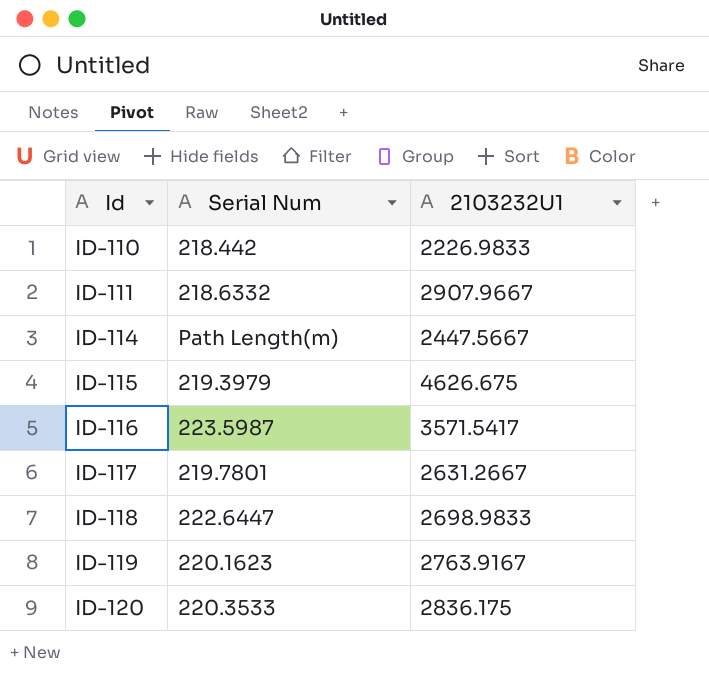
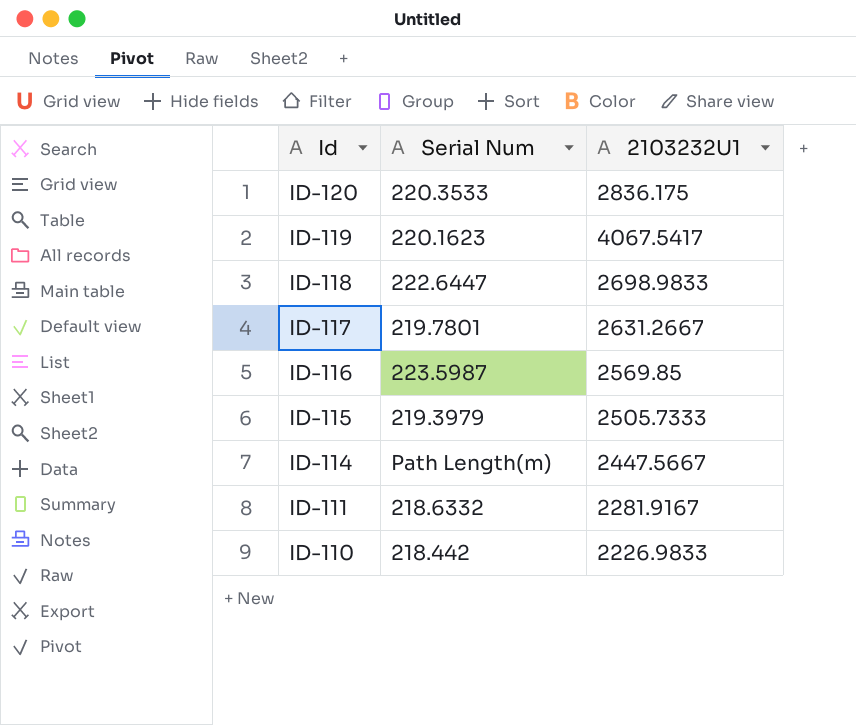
row order: Id ascending -> Id descending
ID-119 | 2103232U1: 2763.9167 -> 4067.5417
ID-116 | 2103232U1: 3571.5417 -> 2569.85
ID-115 | 2103232U1: 4626.675 -> 2505.7333
ID-111 | 2103232U1: 2907.9667 -> 2281.9167

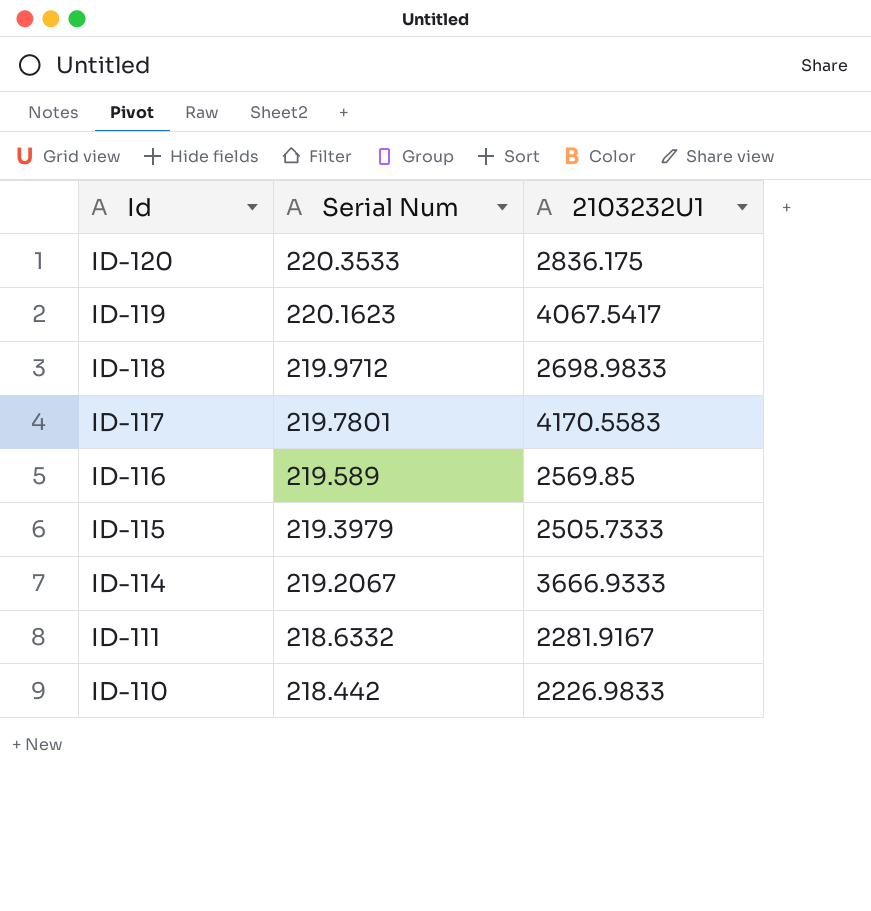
ID-118 | Serial Num: 222.6447 -> 219.9712
ID-117 | 2103232U1: 2631.2667 -> 4170.5583
ID-116 | Serial Num: 223.5987 -> 219.589
ID-114 | Serial Num: Path Length(m) -> 219.2067
ID-114 | 2103232U1: 2447.5667 -> 3666.9333

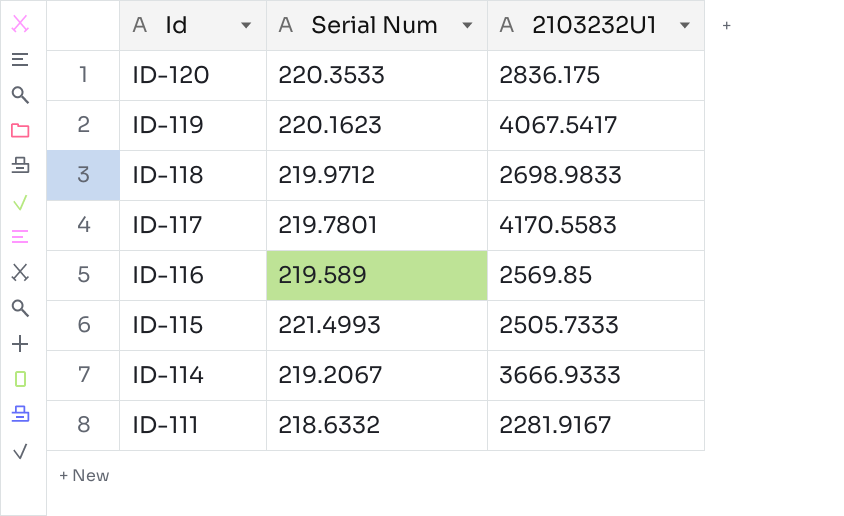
row ID-110: 218.442 | 2226.9833 -> none
ID-115 | Serial Num: 219.3979 -> 221.4993

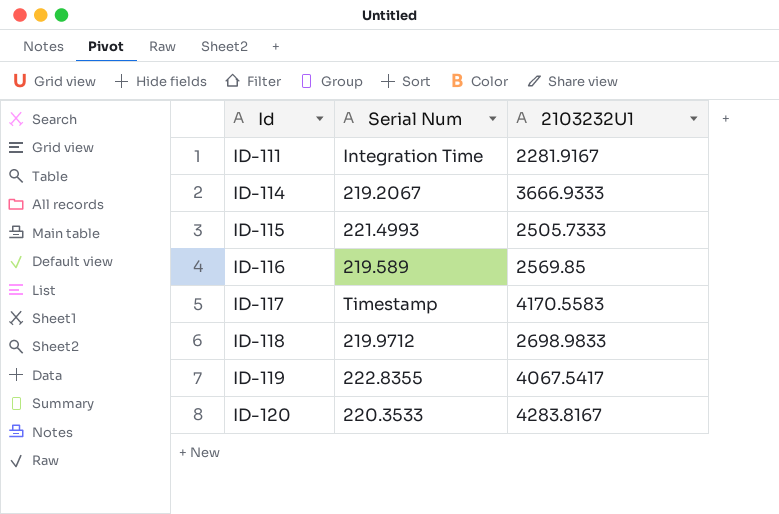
row order: Id descending -> Id ascending
ID-111 | Serial Num: 218.6332 -> Integration Time
ID-117 | Serial Num: 219.7801 -> Timestamp
ID-119 | Serial Num: 220.1623 -> 222.8355
ID-120 | 2103232U1: 2836.175 -> 4283.8167

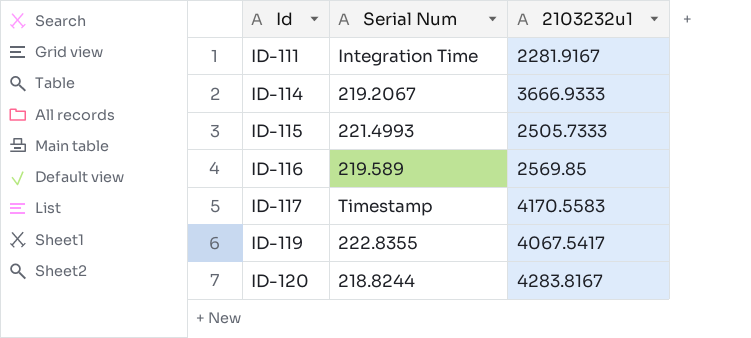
column name: 2103232U1 -> 2103232u1
row ID-118: 219.9712 | 2698.9833 -> none
ID-120 | Serial Num: 220.3533 -> 218.8244

